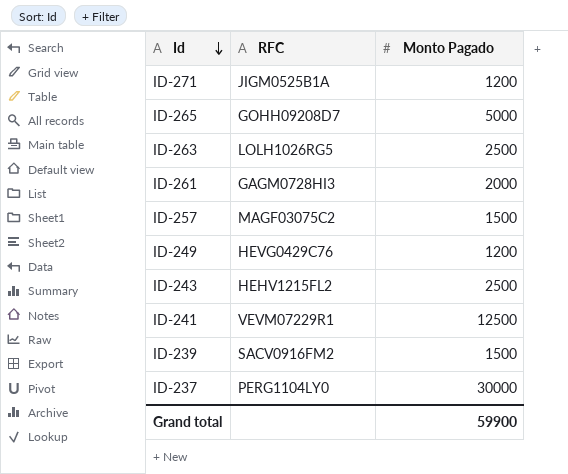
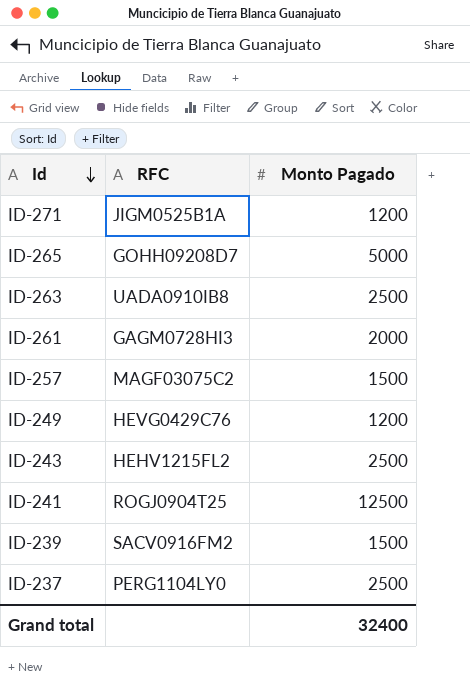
ID-263 | RFC: LOLH1026RG5 -> UADA0910IB8
ID-241 | RFC: VEVM07229R1 -> ROGJ0904T25
ID-237 | Monto Pagado: 30000 -> 2500
Grand total | Monto Pagado: 59900 -> 32400

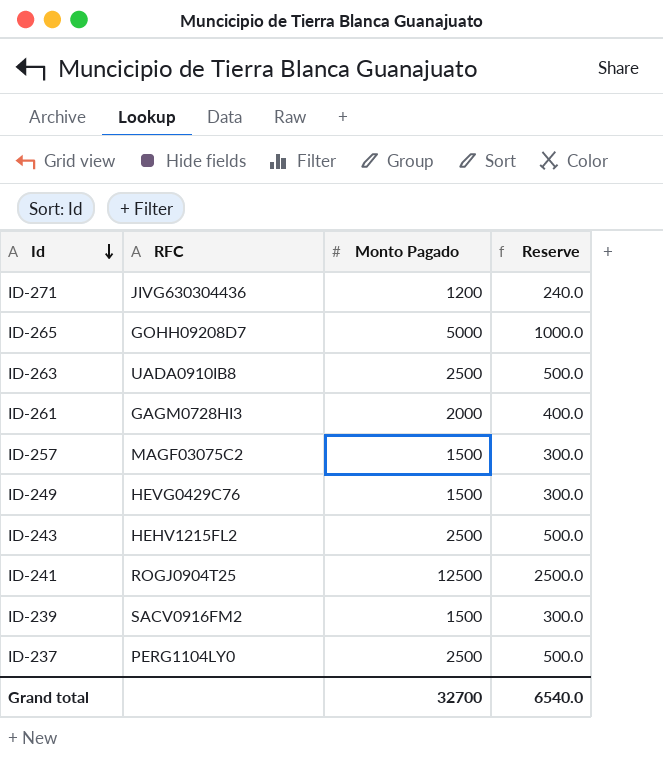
column Reserve | formula: none -> [Monto Pagado] * 0.2
ID-271 | RFC: JIGM0525B1A -> JIVG630304436
ID-249 | Monto Pagado: 1200 -> 1500
Grand total | Monto Pagado: 32400 -> 32700

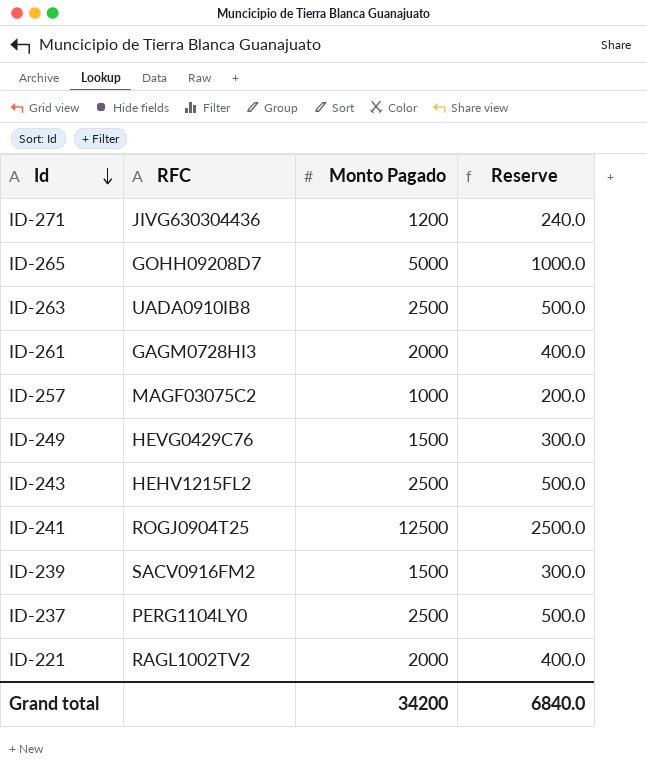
ID-257 | Monto Pagado: 1500 -> 1000
ID-257 | Reserve: 300.0 -> 200.0
row ID-221: none -> RAGL1002TV2 | 2000 | 400.0
Grand total | Monto Pagado: 32700 -> 34200
Grand total | Reserve: 6540.0 -> 6840.0

